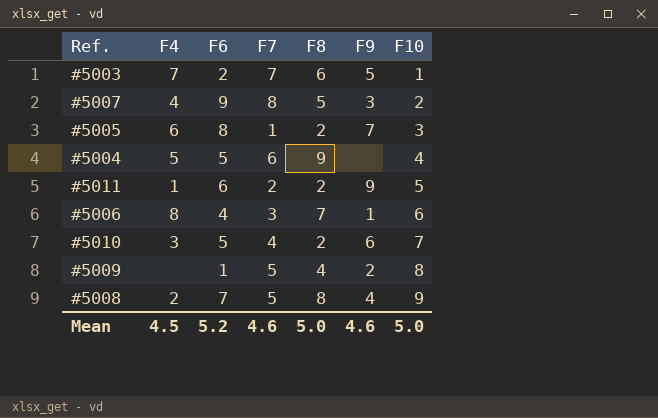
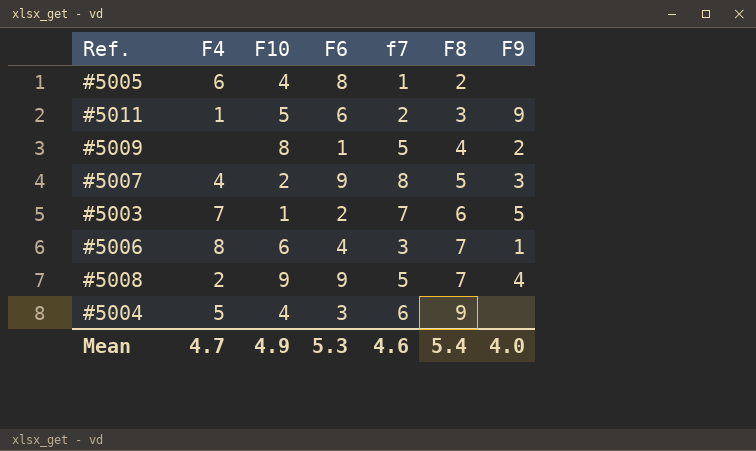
row order: F10 ascending -> F8 ascending
column F10 | position: 7 -> 3
column name: F7 -> f7
row #5010: 3 | 5 | 4 | 2 | 6 | 7 -> none
#5005 | F10: 3 -> 4
#5005 | F9: 7 -> none
#5011 | F8: 2 -> 3
#5008 | F6: 7 -> 9
#5008 | F8: 8 -> 7
#5004 | F6: 5 -> 3
Mean | F4: 4.5 -> 4.7
Mean | F10: 5.0 -> 4.9
Mean | F6: 5.2 -> 5.3
Mean | F8: 5.0 -> 5.4
Mean | F9: 4.6 -> 4.0

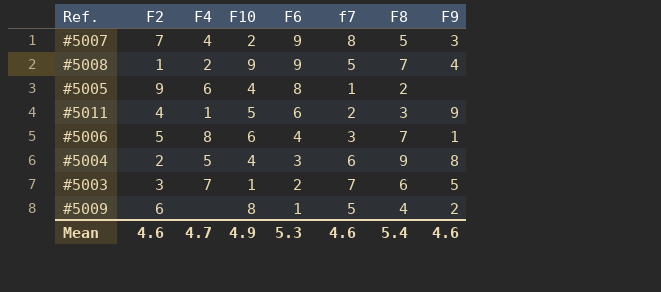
row order: F8 ascending -> F6 descending
column F2 | position: none -> 2
#5004 | F9: none -> 8
Mean | F9: 4.0 -> 4.6

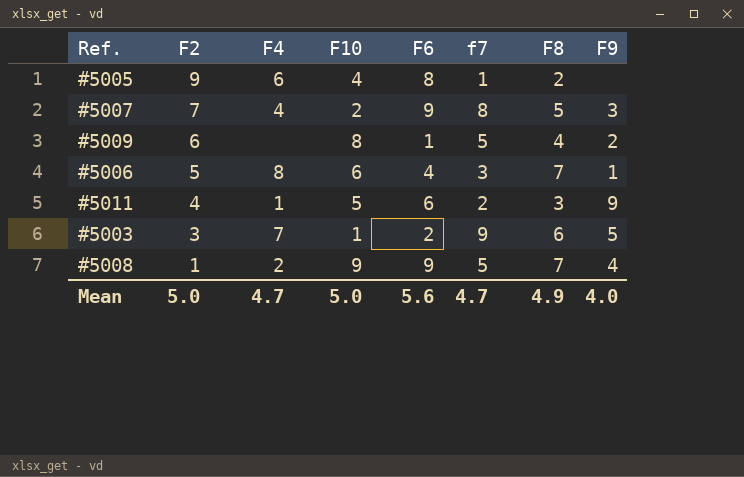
row order: F6 descending -> F2 descending
row #5004: 2 | 5 | 4 | 3 | 6 | 9 | 8 -> none
#5003 | f7: 7 -> 9
Mean | F2: 4.6 -> 5.0
Mean | F10: 4.9 -> 5.0
Mean | F6: 5.3 -> 5.6
Mean | f7: 4.6 -> 4.7
Mean | F8: 5.4 -> 4.9
Mean | F9: 4.6 -> 4.0

